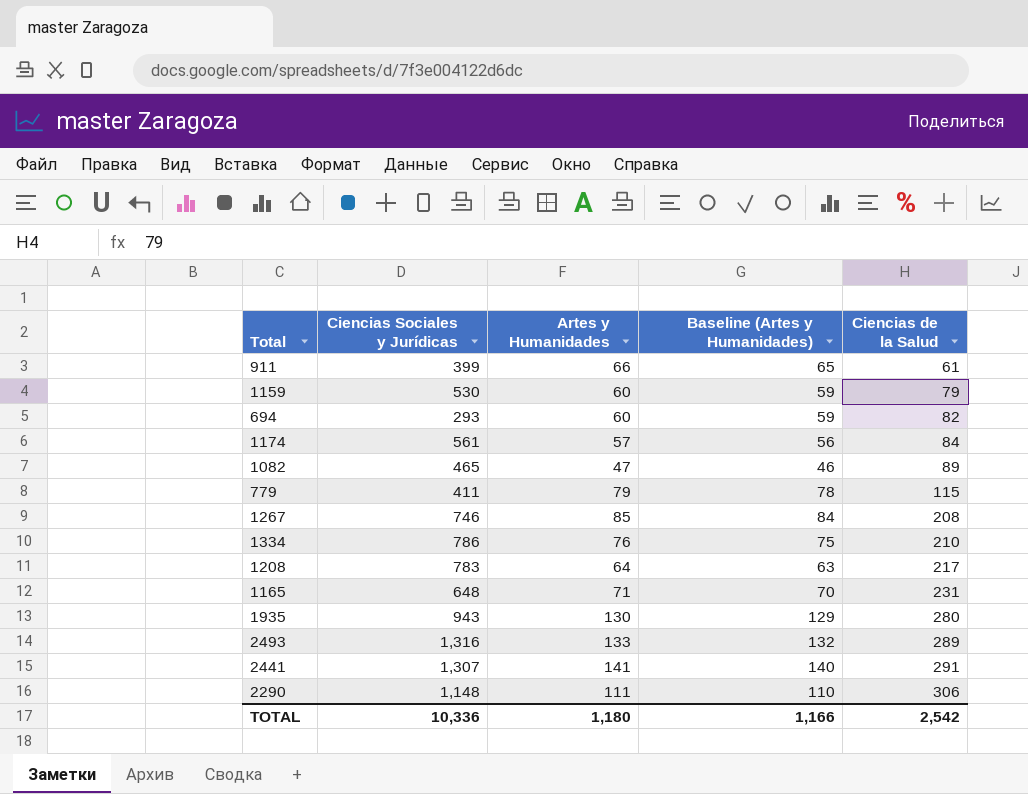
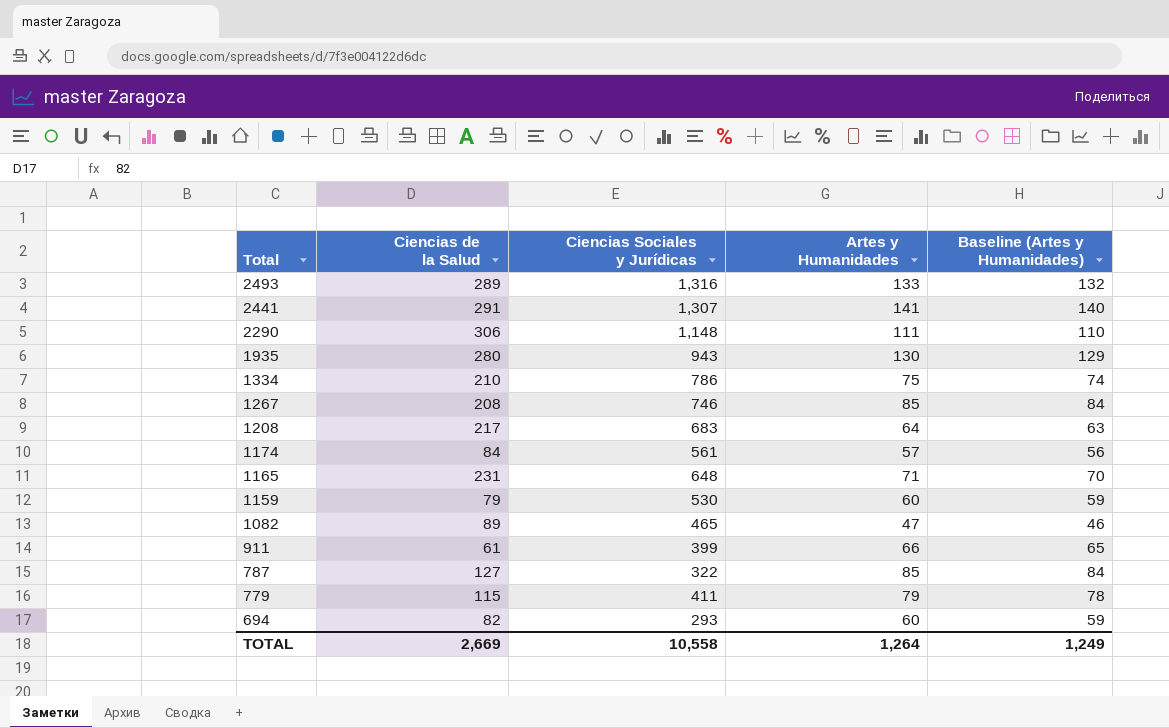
row order: Ciencias de la Salud ascending -> Total descending
column Ciencias de la Salud | position: 5 -> 2
1334 | Artes y Humanidades: 76 -> 75
1334 | Baseline (Artes y Humanidades): 75 -> 74
1208 | Ciencias Sociales y Jurídicas: 783 -> 683
row 787: none -> 127 | 322 | 85 | 84
TOTAL | Ciencias de la Salud: 2,542 -> 2,669
TOTAL | Ciencias Sociales y Jurídicas: 10,336 -> 10,558
TOTAL | Artes y Humanidades: 1,180 -> 1,264
TOTAL | Baseline (Artes y Humanidades): 1,166 -> 1,249

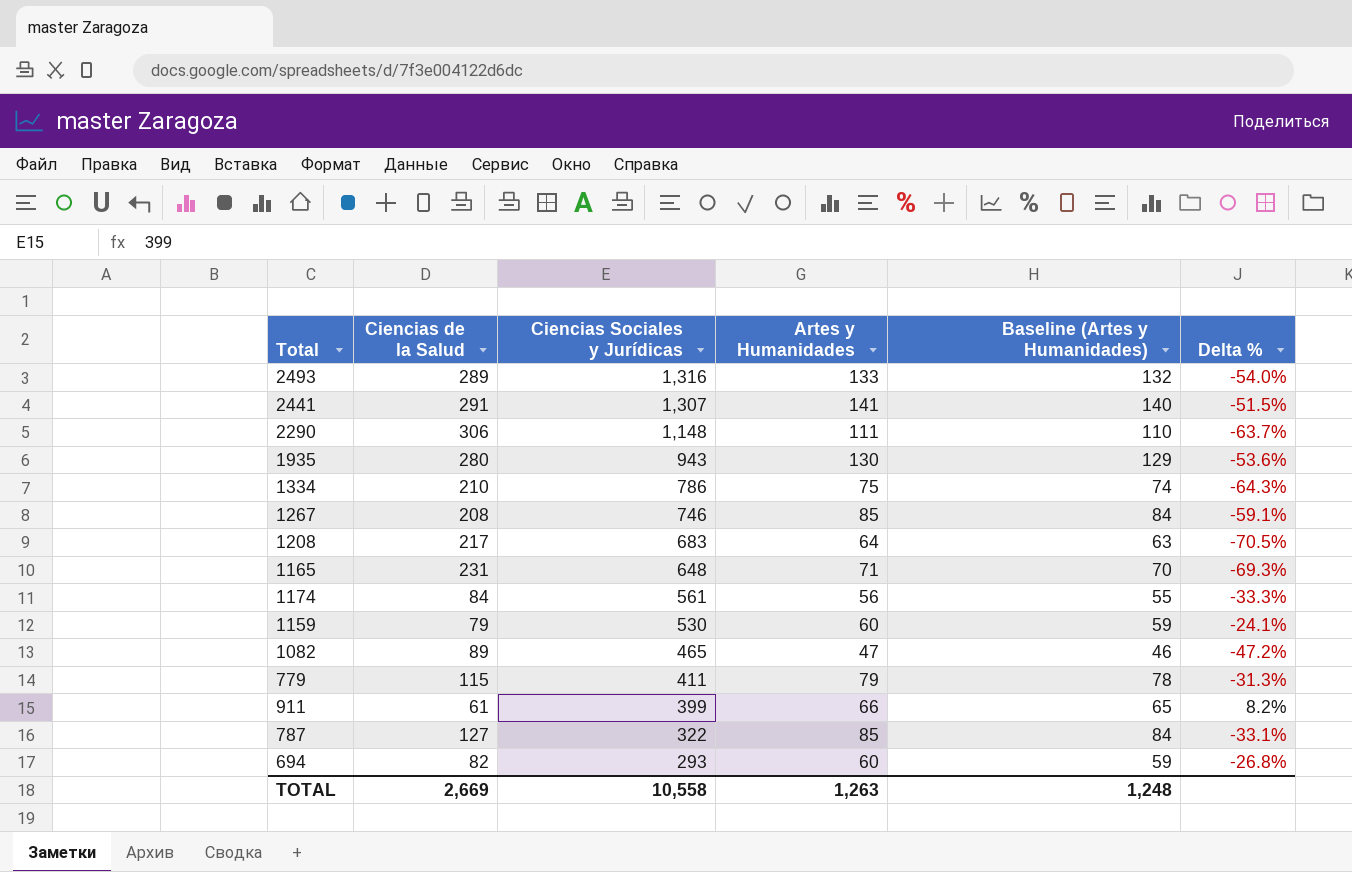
row order: Total descending -> Ciencias Sociales y Jurídicas descending
column Delta % | formula: none -> ([Artes y Humanidades] - [Ciencias de la Salud]) / [Ciencias de la Salud]
1174 | Artes y Humanidades: 57 -> 56
1174 | Baseline (Artes y Humanidades): 56 -> 55
TOTAL | Artes y Humanidades: 1,264 -> 1,263
TOTAL | Baseline (Artes y Humanidades): 1,249 -> 1,248

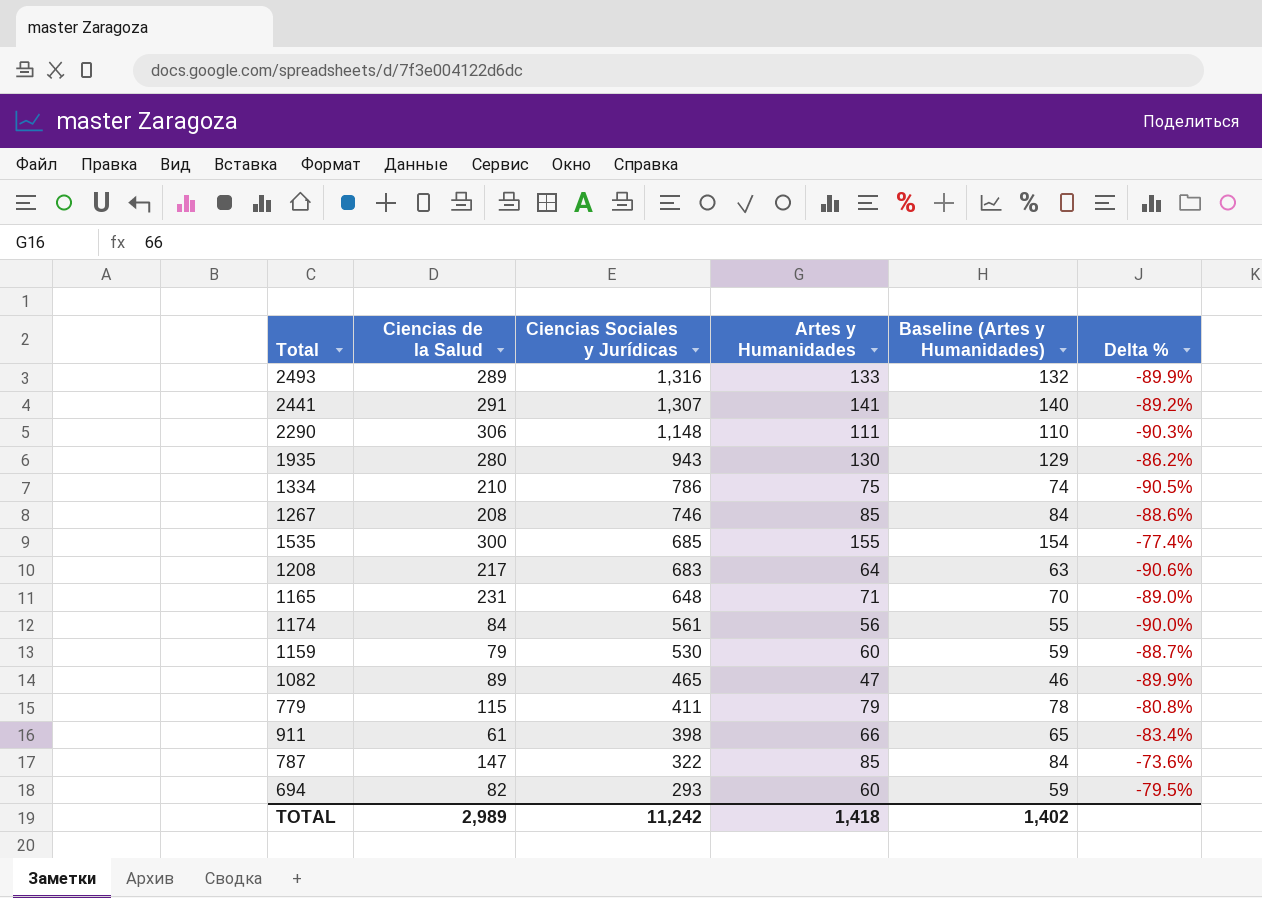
column Delta % | formula: ([Artes y Humanidades] - [Ciencias de la Salud]) / [Ciencias de la Salud] -> ([Artes y Humanidades] - [Ciencias Sociales y Jurídicas]) / [Ciencias Sociales y Jurídicas]
row 1535: none -> 300 | 685 | 155 | 154 | -77.4%
911 | Ciencias Sociales y Jurídicas: 399 -> 398
787 | Ciencias de la Salud: 127 -> 147
TOTAL | Ciencias de la Salud: 2,669 -> 2,989
TOTAL | Ciencias Sociales y Jurídicas: 10,558 -> 11,242
TOTAL | Artes y Humanidades: 1,263 -> 1,418
TOTAL | Baseline (Artes y Humanidades): 1,248 -> 1,402

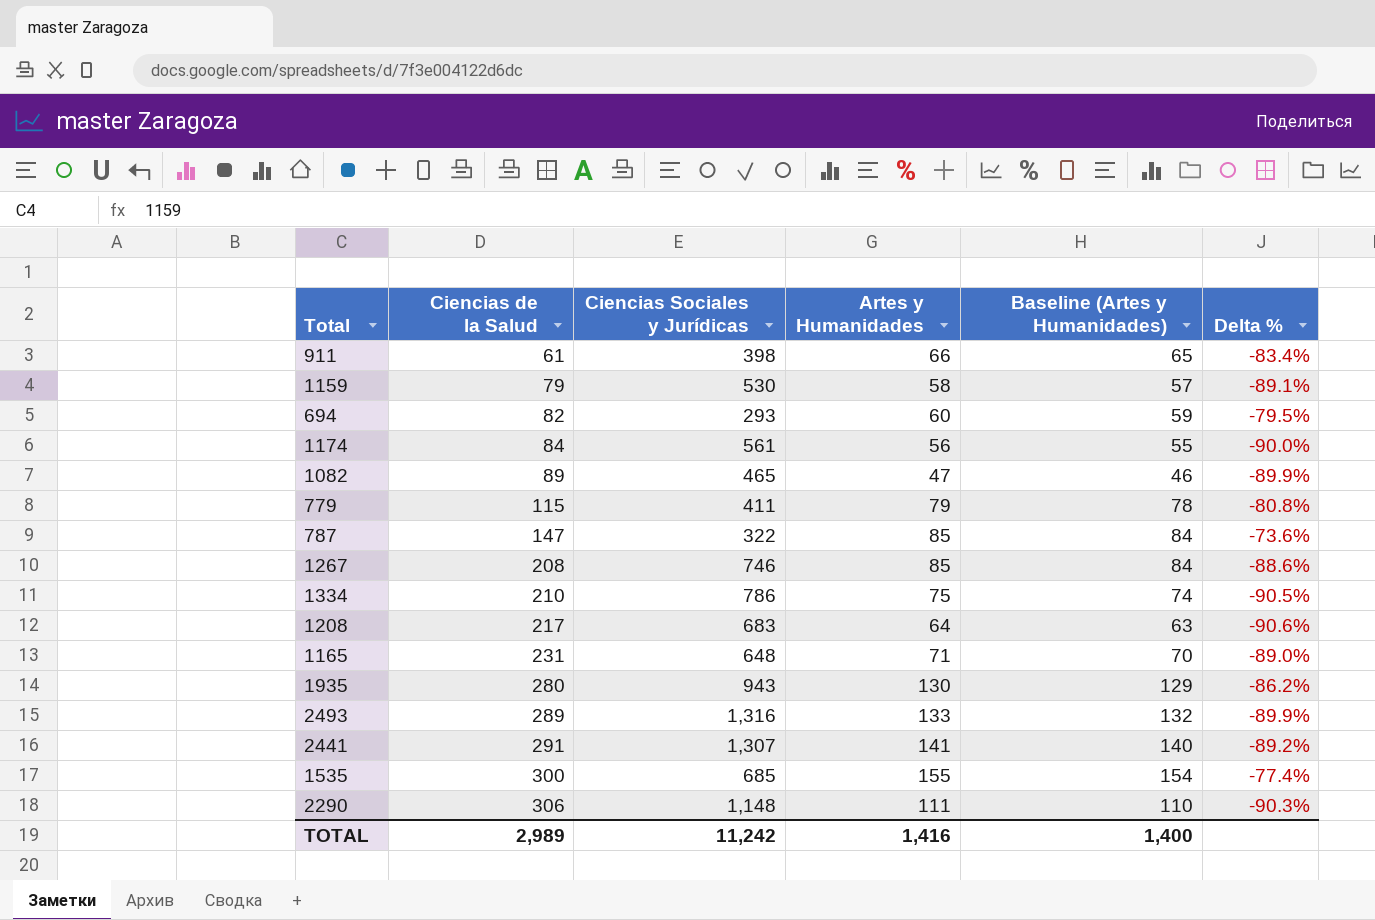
row order: Ciencias Sociales y Jurídicas descending -> Ciencias de la Salud ascending
1159 | Artes y Humanidades: 60 -> 58
1159 | Baseline (Artes y Humanidades): 59 -> 57
1159 | Delta %: -88.7% -> -89.1%
TOTAL | Artes y Humanidades: 1,418 -> 1,416
TOTAL | Baseline (Artes y Humanidades): 1,402 -> 1,400

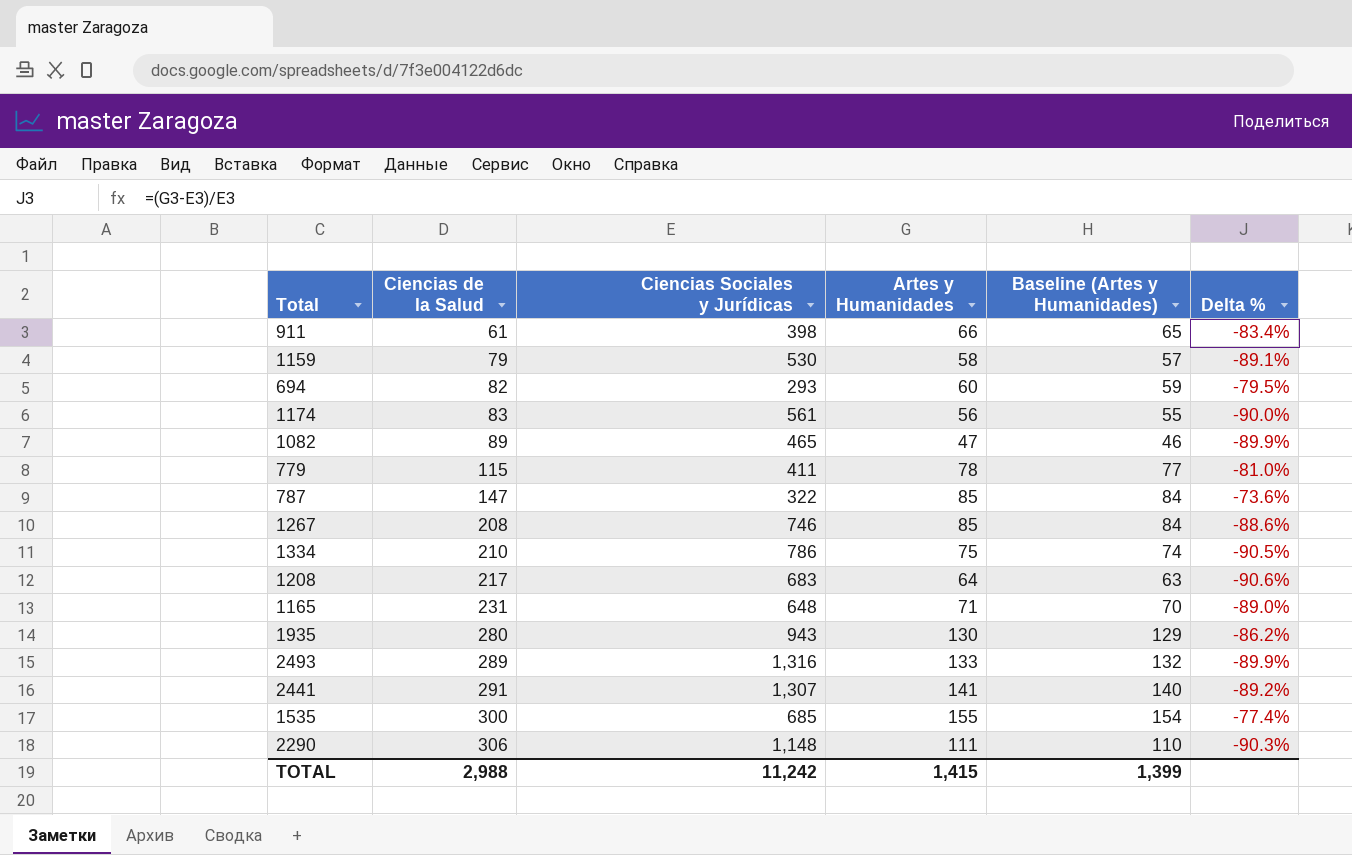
1174 | Ciencias de la Salud: 84 -> 83
779 | Artes y Humanidades: 79 -> 78
779 | Baseline (Artes y Humanidades): 78 -> 77
779 | Delta %: -80.8% -> -81.0%
TOTAL | Ciencias de la Salud: 2,989 -> 2,988
TOTAL | Artes y Humanidades: 1,416 -> 1,415
TOTAL | Baseline (Artes y Humanidades): 1,400 -> 1,399

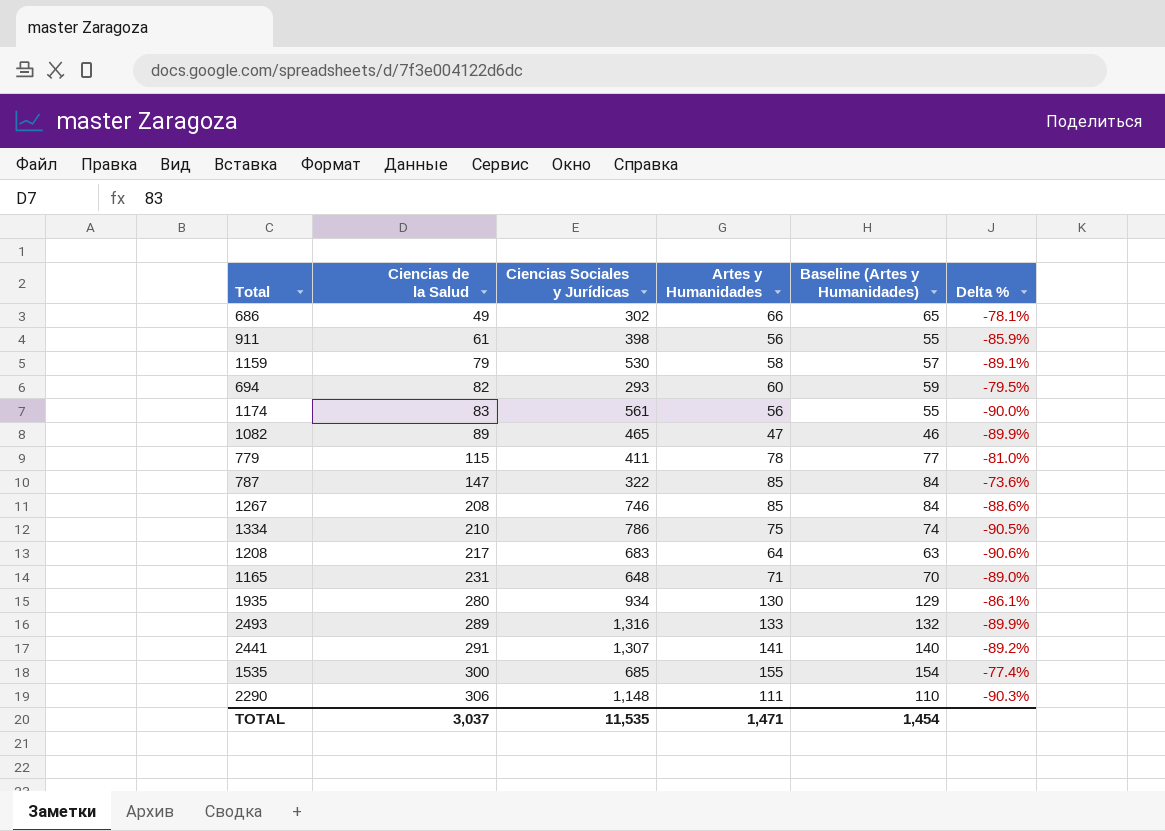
row 686: none -> 49 | 302 | 66 | 65 | -78.1%
911 | Artes y Humanidades: 66 -> 56
911 | Baseline (Artes y Humanidades): 65 -> 55
911 | Delta %: -83.4% -> -85.9%
1935 | Ciencias Sociales y Jurídicas: 943 -> 934
1935 | Delta %: -86.2% -> -86.1%
TOTAL | Ciencias de la Salud: 2,988 -> 3,037
TOTAL | Ciencias Sociales y Jurídicas: 11,242 -> 11,535
TOTAL | Artes y Humanidades: 1,415 -> 1,471
TOTAL | Baseline (Artes y Humanidades): 1,399 -> 1,454

